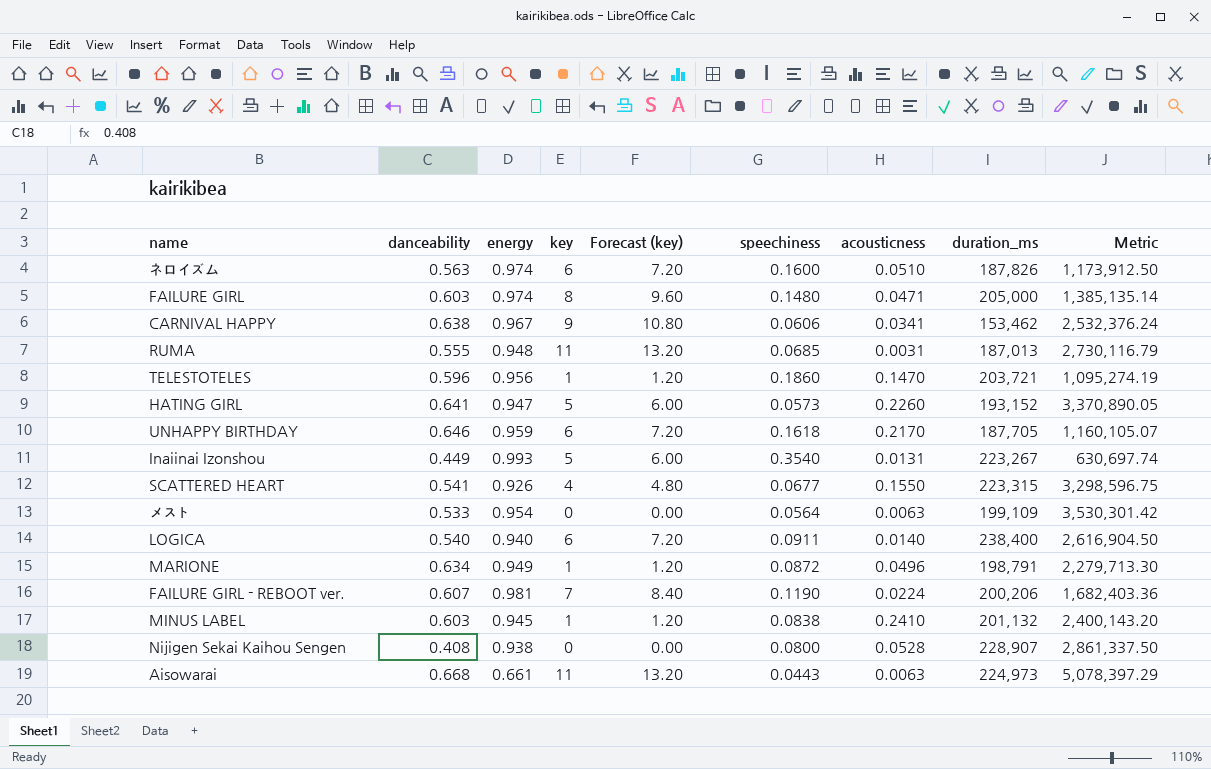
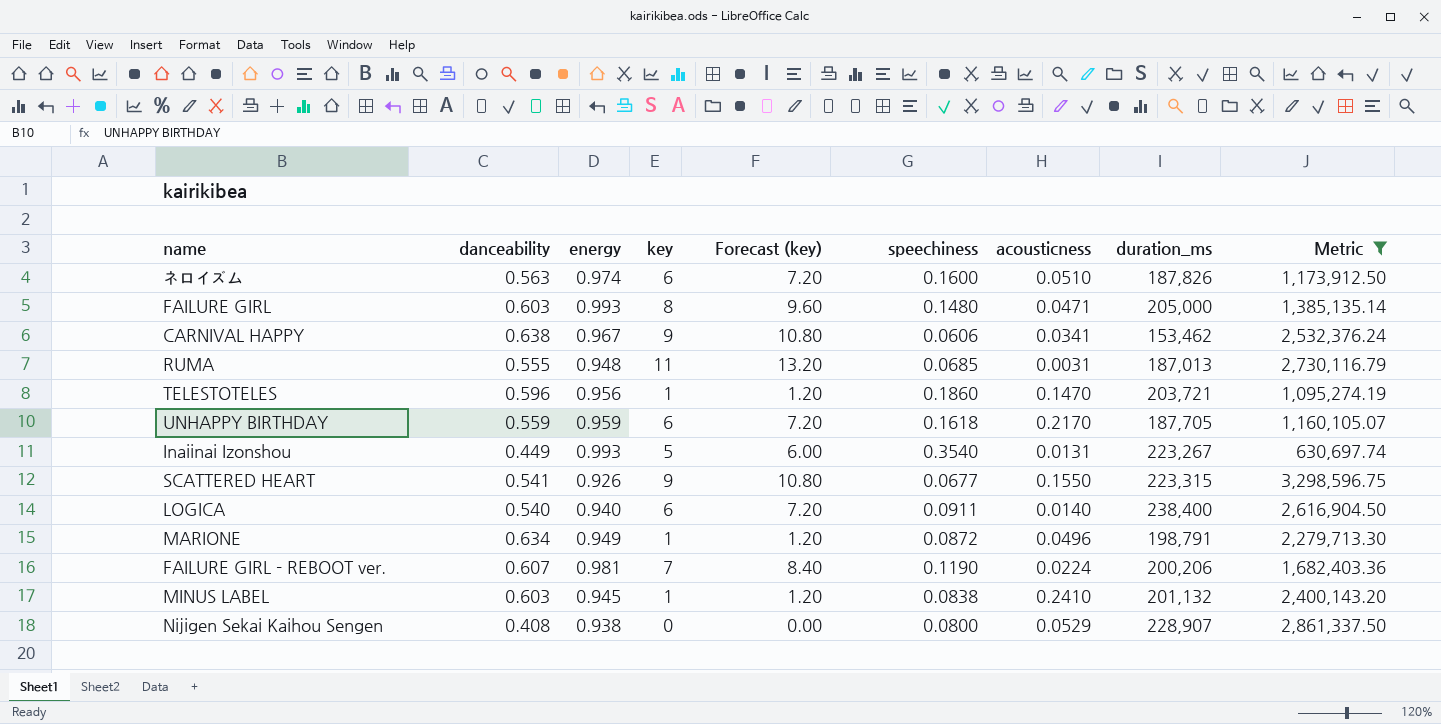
filter: none -> Metric <= 3,298,596.75
FAILURE GIRL | energy: 0.974 -> 0.993
UNHAPPY BIRTHDAY | danceability: 0.646 -> 0.559
SCATTERED HEART | key: 4 -> 9
SCATTERED HEART | Forecast (key): 4.80 -> 10.80
Nijigen Sekai Kaihou Sengen | acousticness: 0.0528 -> 0.0529

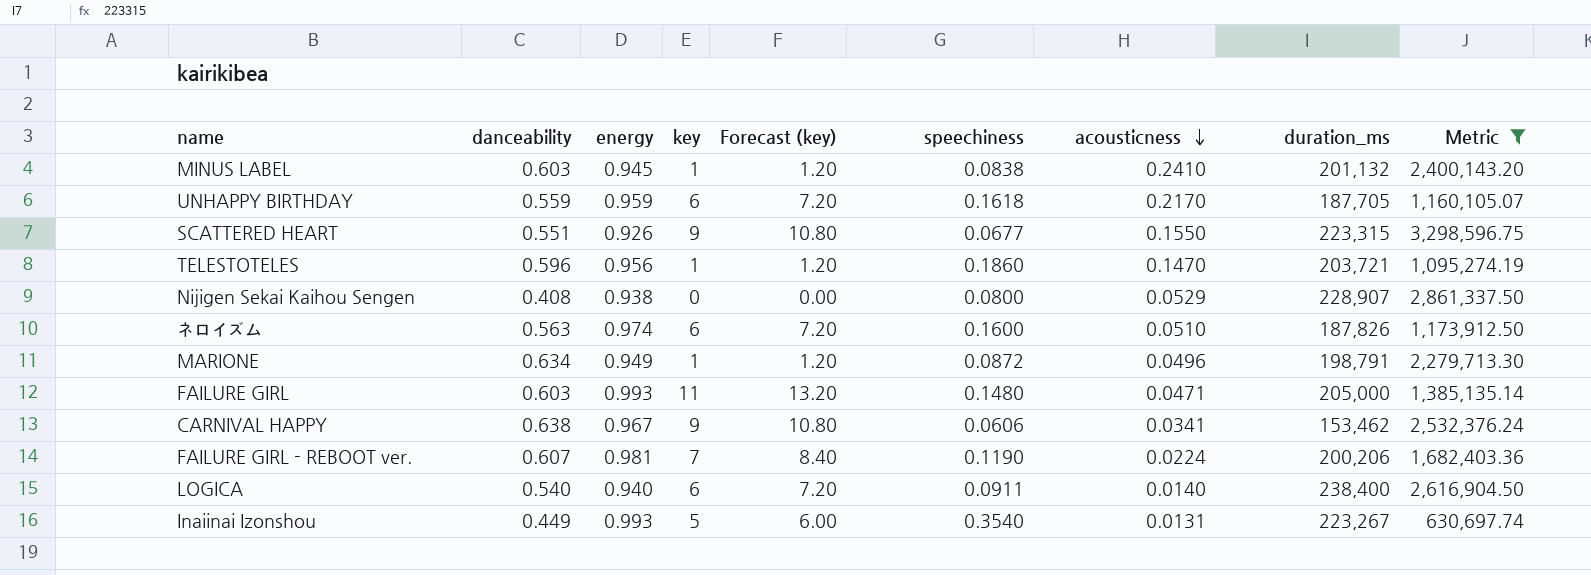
row order: none -> acousticness descending
row RUMA: 0.555 | 0.948 | 11 | 13.20 | 0.0685 | 0.0031 | 187,013 | 2,730,116.79 -> none
SCATTERED HEART | danceability: 0.541 -> 0.551
FAILURE GIRL | key: 8 -> 11
FAILURE GIRL | Forecast (key): 9.60 -> 13.20

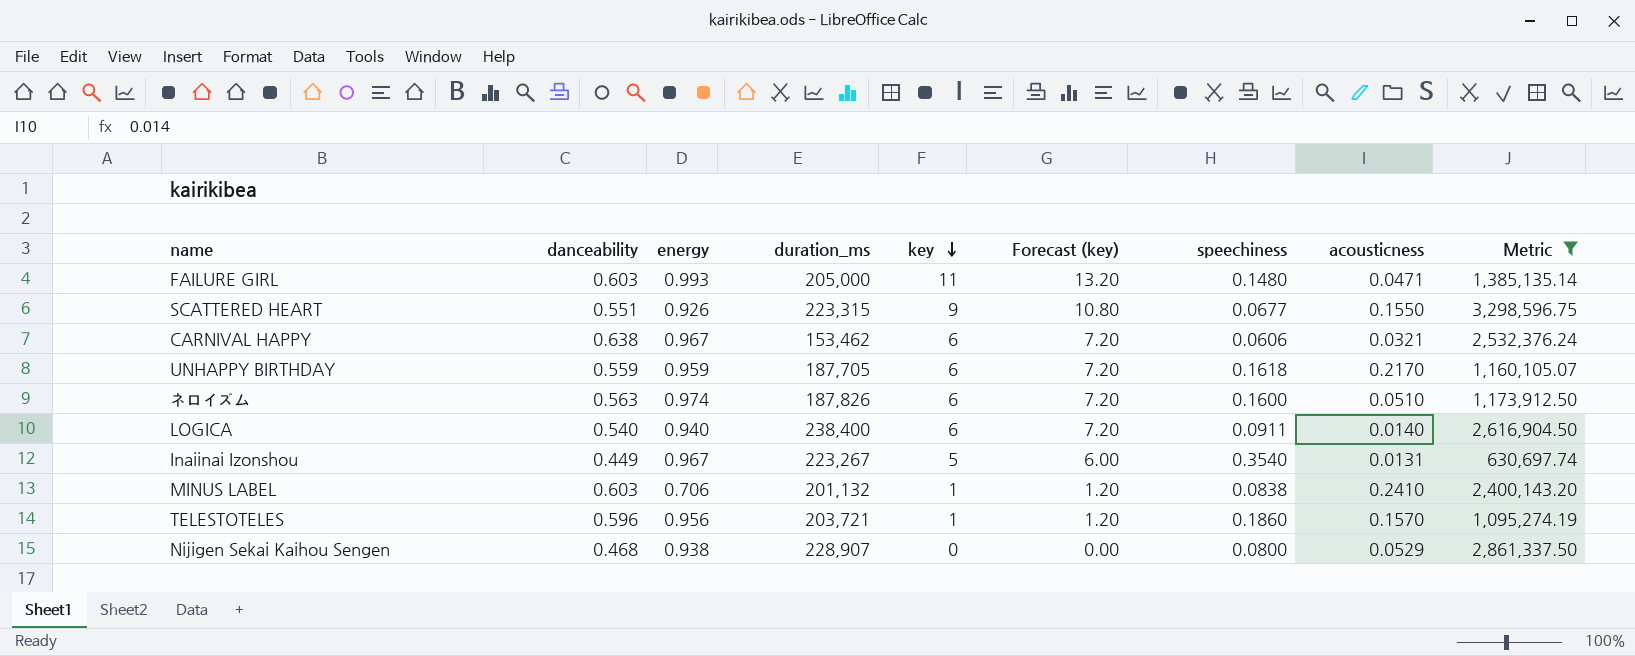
row order: acousticness descending -> key descending
column duration_ms | position: 8 -> 4
row MARIONE: 0.634 | 0.949 | 1 | 1.20 | 0.0872 | 0.0496 | 198,791 | 2,279,713.30 -> none
row FAILURE GIRL - REBOOT ver.: 0.607 | 0.981 | 7 | 8.40 | 0.1190 | 0.0224 | 200,206 | 1,682,403.36 -> none
CARNIVAL HAPPY | key: 9 -> 6
CARNIVAL HAPPY | Forecast (key): 10.80 -> 7.20
CARNIVAL HAPPY | acousticness: 0.0341 -> 0.0321
Inaiinai Izonshou | energy: 0.993 -> 0.967
MINUS LABEL | energy: 0.945 -> 0.706
TELESTOTELES | acousticness: 0.1470 -> 0.1570
Nijigen Sekai Kaihou Sengen | danceability: 0.408 -> 0.468

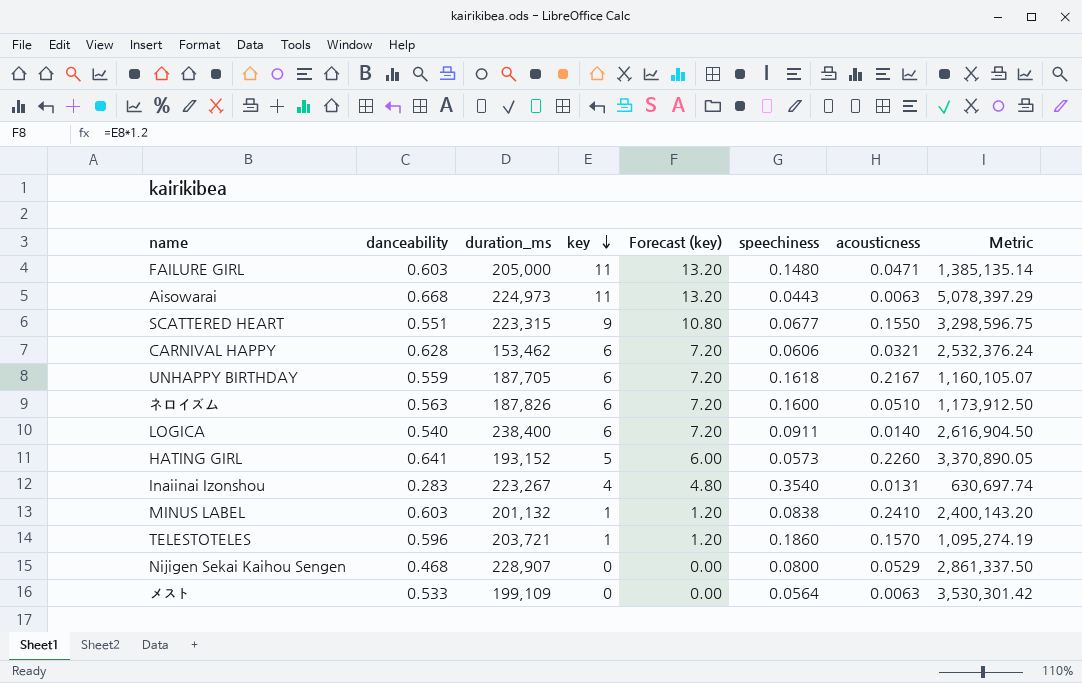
filter: Metric <= 3,298,596.75 -> none
column energy | position: 3 -> none
CARNIVAL HAPPY | danceability: 0.638 -> 0.628
UNHAPPY BIRTHDAY | acousticness: 0.2170 -> 0.2167
Inaiinai Izonshou | danceability: 0.449 -> 0.283
Inaiinai Izonshou | key: 5 -> 4
Inaiinai Izonshou | Forecast (key): 6.00 -> 4.80

